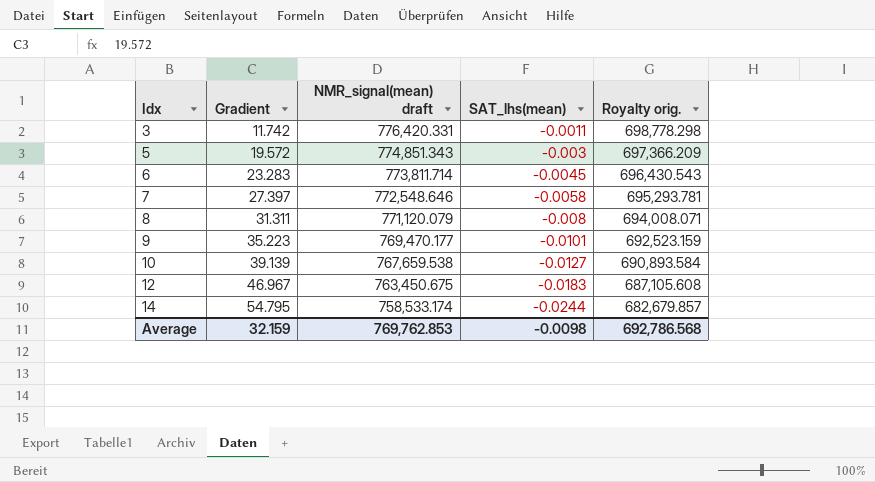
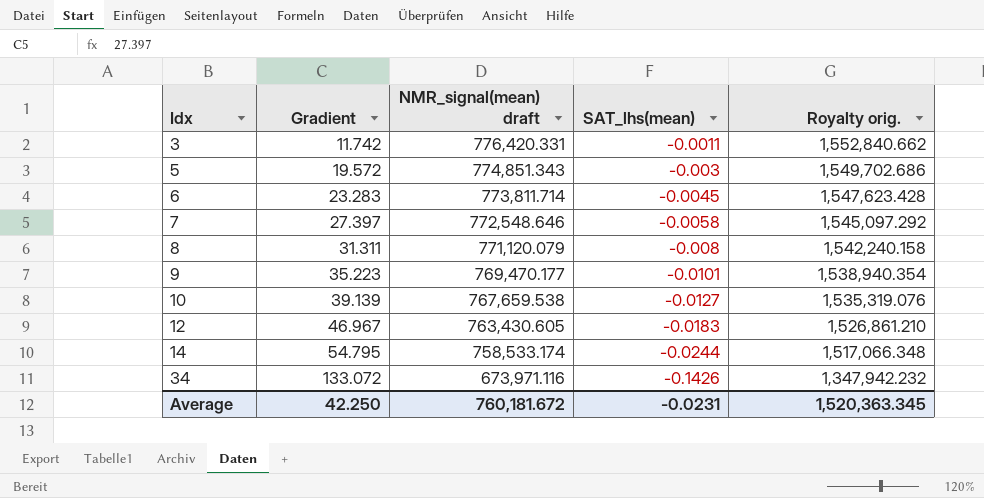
column Royalty orig. | formula: [NMR_signal(mean) draft] * 0.9 -> [NMR_signal(mean) draft] * 2
12 | NMR_signal(mean) draft: 763,450.675 -> 763,430.605
row 34: none -> 133.072 | 673,971.116 | -0.1426 | 1,347,942.232
Average | Gradient: 32.159 -> 42.250
Average | NMR_signal(mean) draft: 769,762.853 -> 760,181.672
Average | SAT_lhs(mean): -0.0098 -> -0.0231
Average | Royalty orig.: 692,786.568 -> 1,520,363.345

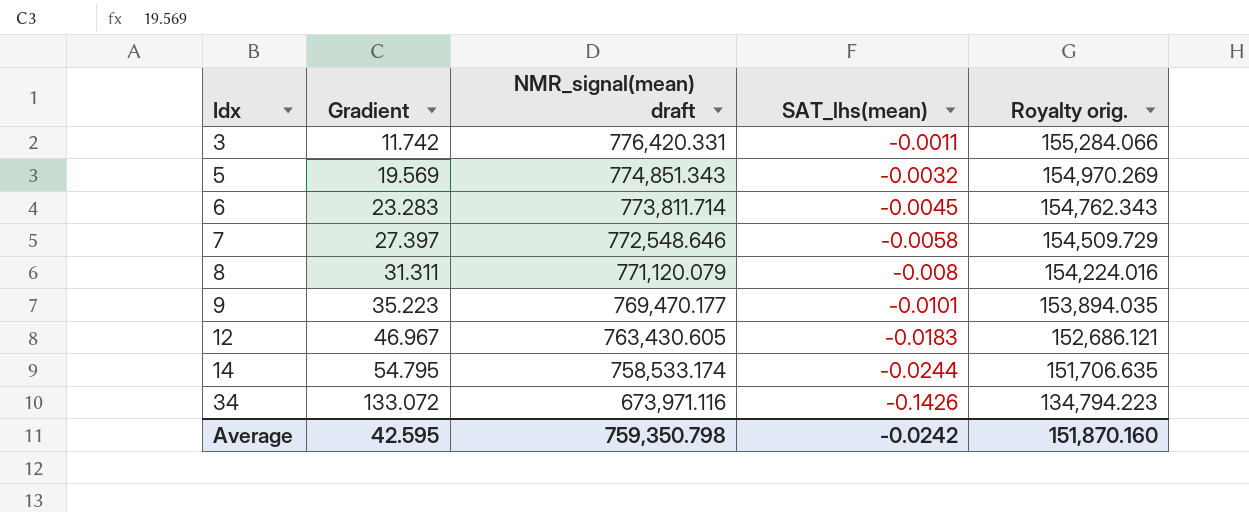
column Royalty orig. | formula: [NMR_signal(mean) draft] * 2 -> [NMR_signal(mean) draft] * 0.2
row 10: 39.139 | 767,659.538 | -0.0127 | 1,535,319.076 -> none
5 | Gradient: 19.572 -> 19.569
5 | SAT_lhs(mean): -0.003 -> -0.0032
Average | Gradient: 42.250 -> 42.595
Average | NMR_signal(mean) draft: 760,181.672 -> 759,350.798
Average | SAT_lhs(mean): -0.0231 -> -0.0242
Average | Royalty orig.: 1,520,363.345 -> 151,870.160

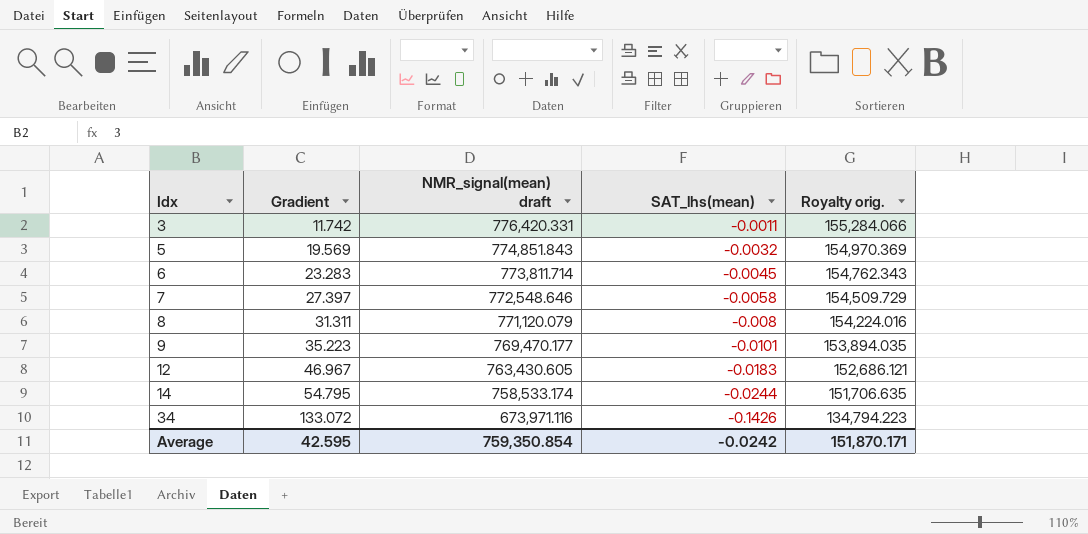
5 | NMR_signal(mean) draft: 774,851.343 -> 774,851.843
5 | Royalty orig.: 154,970.269 -> 154,970.369
Average | NMR_signal(mean) draft: 759,350.798 -> 759,350.854
Average | Royalty orig.: 151,870.160 -> 151,870.171

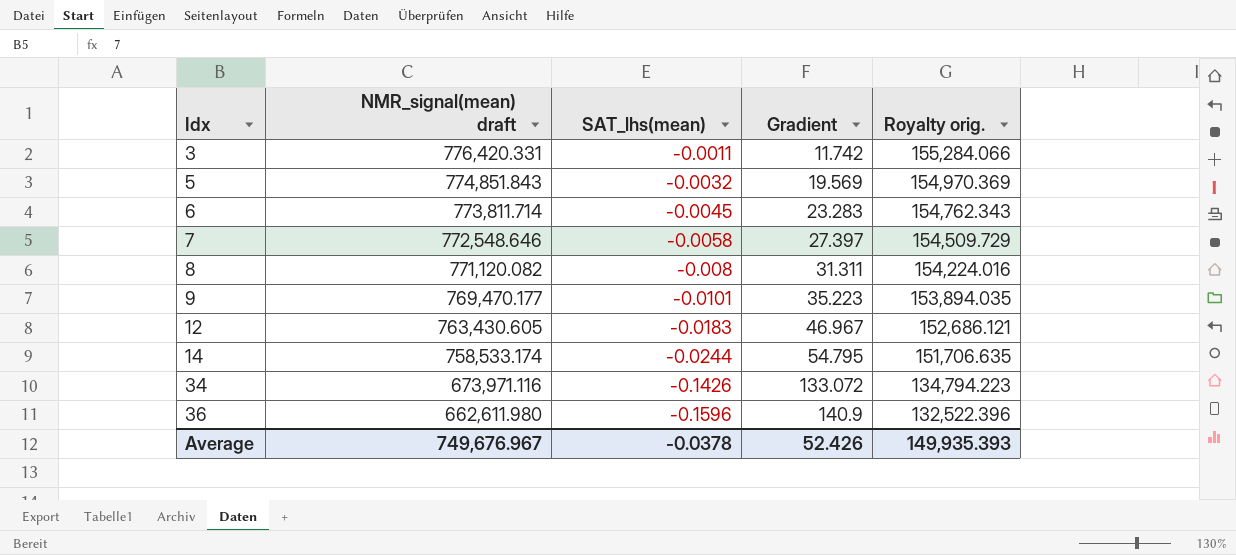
column Gradient | position: 2 -> 4
8 | NMR_signal(mean) draft: 771,120.079 -> 771,120.082
row 36: none -> 662,611.980 | -0.1596 | 140.9 | 132,522.396
Average | NMR_signal(mean) draft: 759,350.854 -> 749,676.967
Average | SAT_lhs(mean): -0.0242 -> -0.0378
Average | Gradient: 42.595 -> 52.426
Average | Royalty orig.: 151,870.171 -> 149,935.393

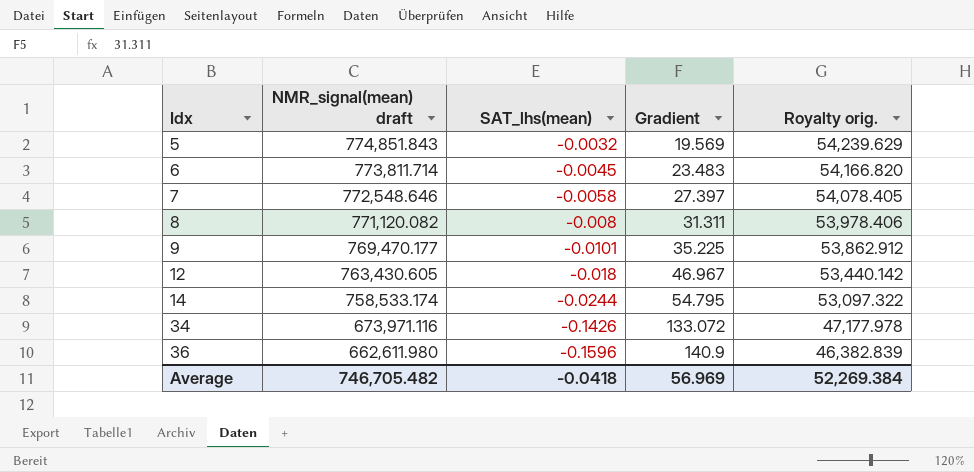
column Royalty orig. | formula: [NMR_signal(mean) draft] * 0.2 -> [NMR_signal(mean) draft] * 0.07
row 3: 776,420.331 | -0.0011 | 11.742 | 155,284.066 -> none
6 | Gradient: 23.283 -> 23.483
9 | Gradient: 35.223 -> 35.225
12 | SAT_lhs(mean): -0.0183 -> -0.018
Average | NMR_signal(mean) draft: 749,676.967 -> 746,705.482
Average | SAT_lhs(mean): -0.0378 -> -0.0418
Average | Gradient: 52.426 -> 56.969
Average | Royalty orig.: 149,935.393 -> 52,269.384

